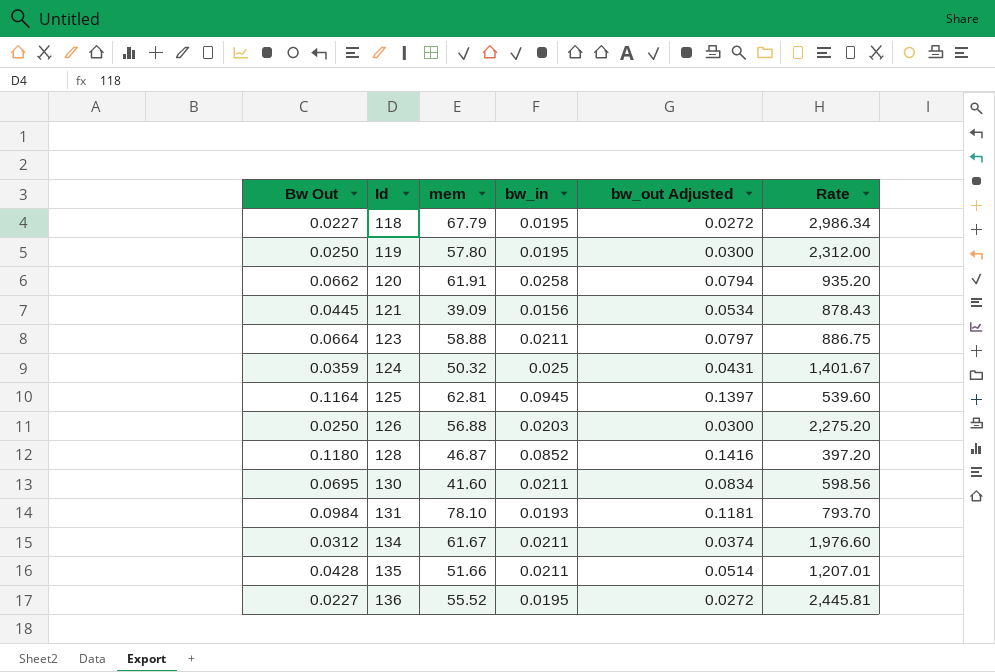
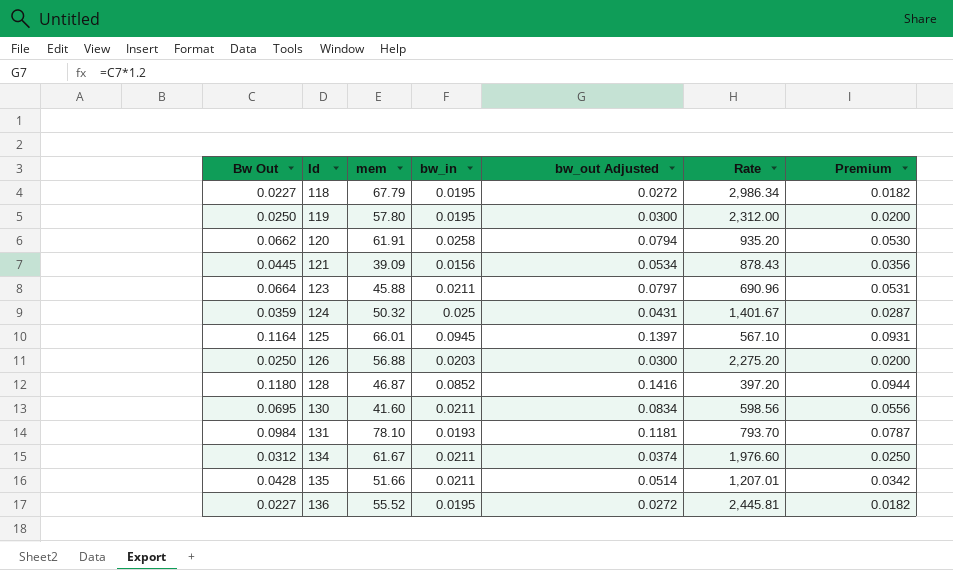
column Premium | formula: none -> [Bw Out] * 0.8
123 | mem: 58.88 -> 45.88
123 | Rate: 886.75 -> 690.96
125 | mem: 62.81 -> 66.01
125 | Rate: 539.60 -> 567.10

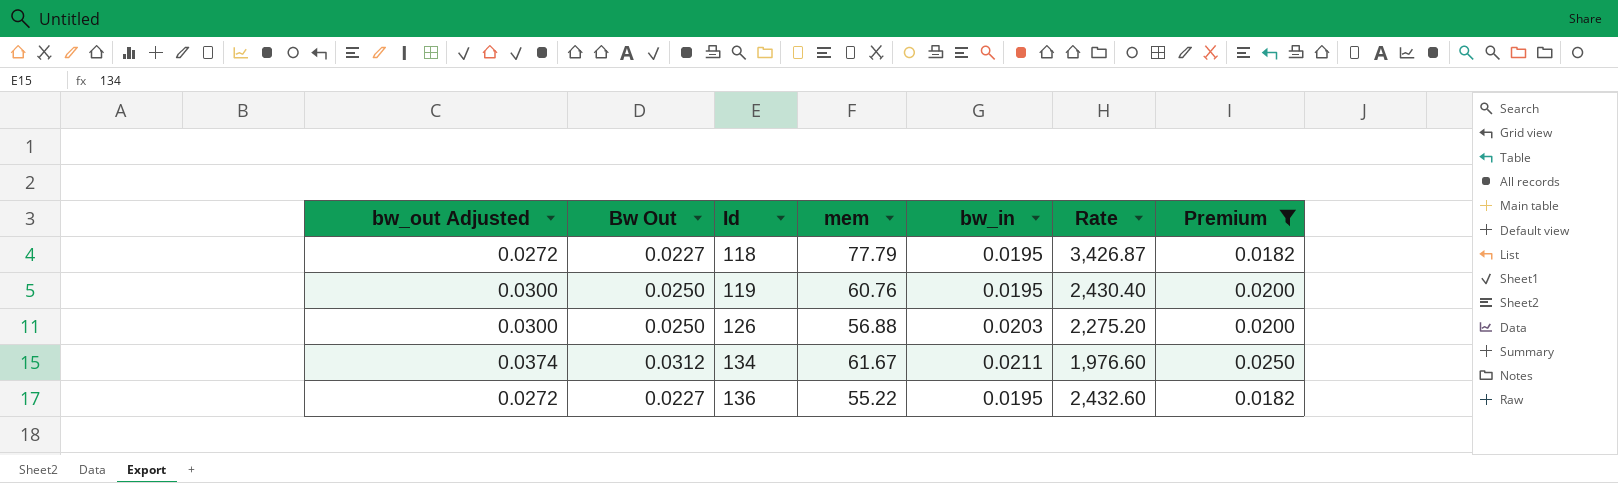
filter: none -> Premium <= 0.0250
column bw_out Adjusted | position: 5 -> 1
118 | mem: 67.79 -> 77.79
118 | Rate: 2,986.34 -> 3,426.87
119 | mem: 57.80 -> 60.76
119 | Rate: 2,312.00 -> 2,430.40
136 | mem: 55.52 -> 55.22
136 | Rate: 2,445.81 -> 2,432.60

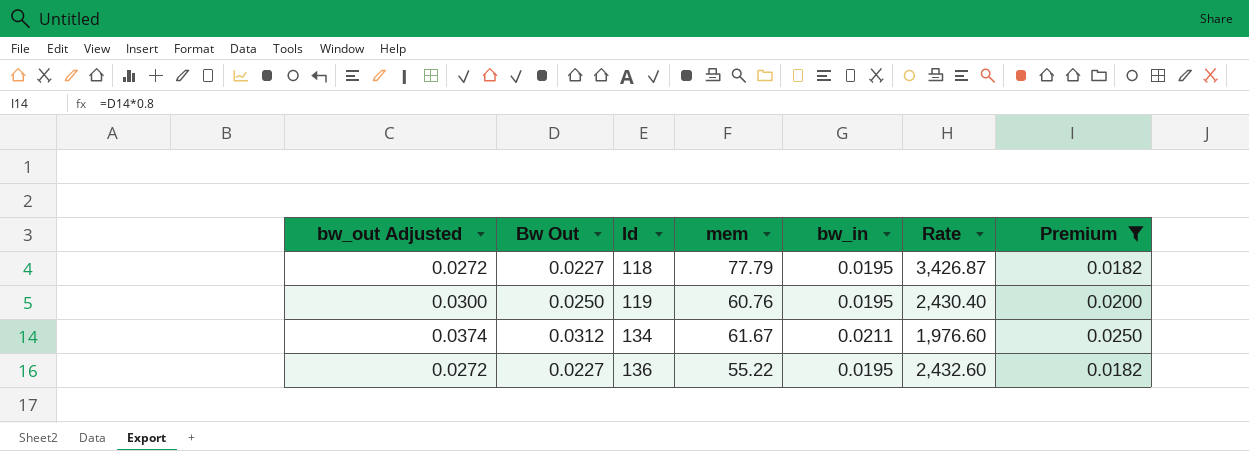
row 126: 0.0300 | 0.0250 | 56.88 | 0.0203 | 2,275.20 | 0.0200 -> none

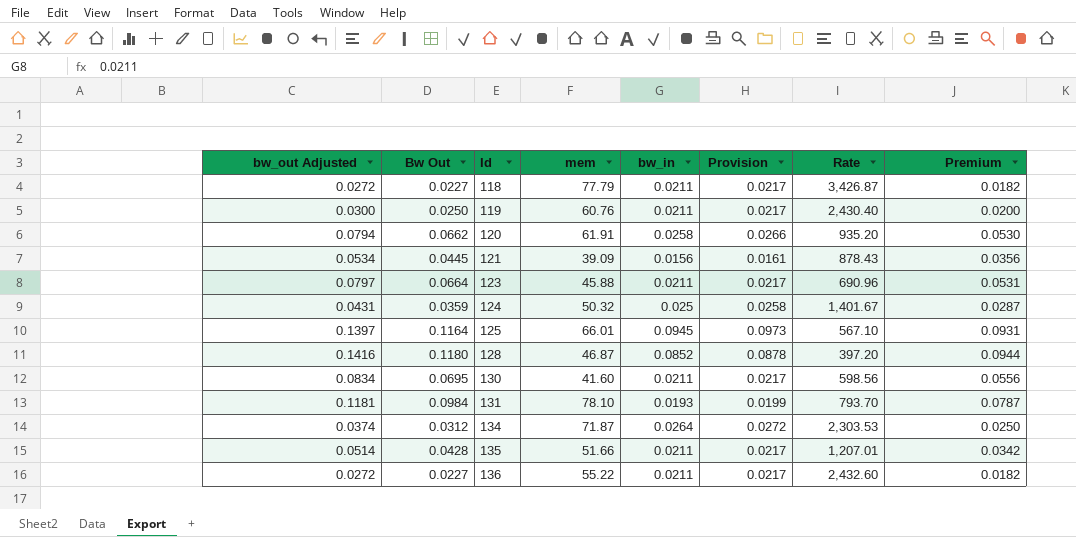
filter: Premium <= 0.0250 -> none
column Provision | formula: none -> [bw_in] * 1.03
118 | bw_in: 0.0195 -> 0.0211
119 | bw_in: 0.0195 -> 0.0211
134 | mem: 61.67 -> 71.87
134 | bw_in: 0.0211 -> 0.0264
134 | Rate: 1,976.60 -> 2,303.53
136 | bw_in: 0.0195 -> 0.0211

